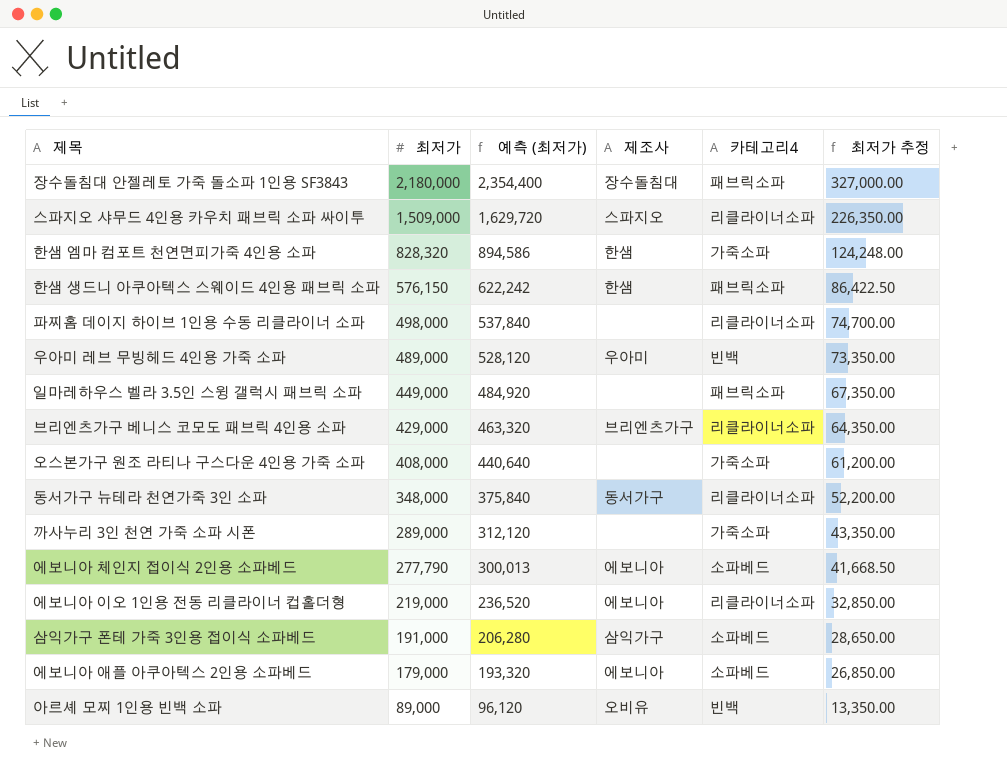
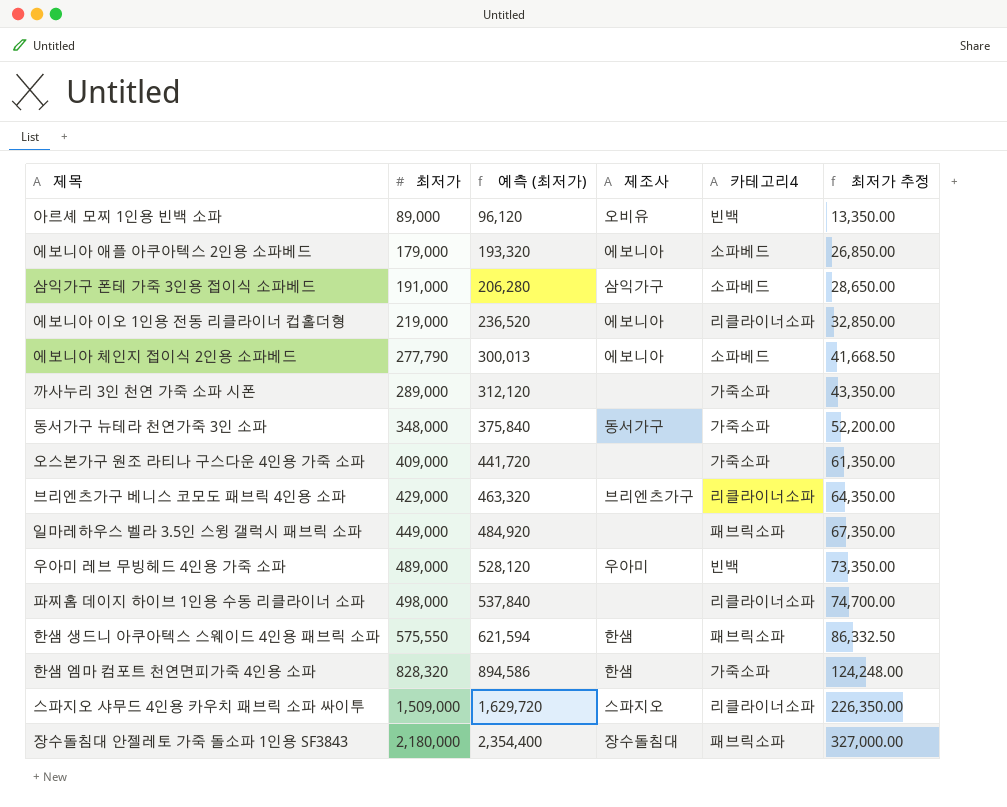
row order: 최저가 descending -> 최저가 ascending
동서가구 뉴테라 천연가죽 3인 소파 | 카테고리4: 리클라이너소파 -> 가죽소파
오스본가구 원조 라티나 구스다운 4인용 가죽 소파 | 최저가: 408,000 -> 409,000
오스본가구 원조 라티나 구스다운 4인용 가죽 소파 | 예측 (최저가): 440,640 -> 441,720
오스본가구 원조 라티나 구스다운 4인용 가죽 소파 | 최저가 추정: 61,200.00 -> 61,350.00
한샘 생드니 아쿠아텍스 스웨이드 4인용 패브릭 소파 | 최저가: 576,150 -> 575,550
한샘 생드니 아쿠아텍스 스웨이드 4인용 패브릭 소파 | 예측 (최저가): 622,242 -> 621,594
한샘 생드니 아쿠아텍스 스웨이드 4인용 패브릭 소파 | 최저가 추정: 86,422.50 -> 86,332.50

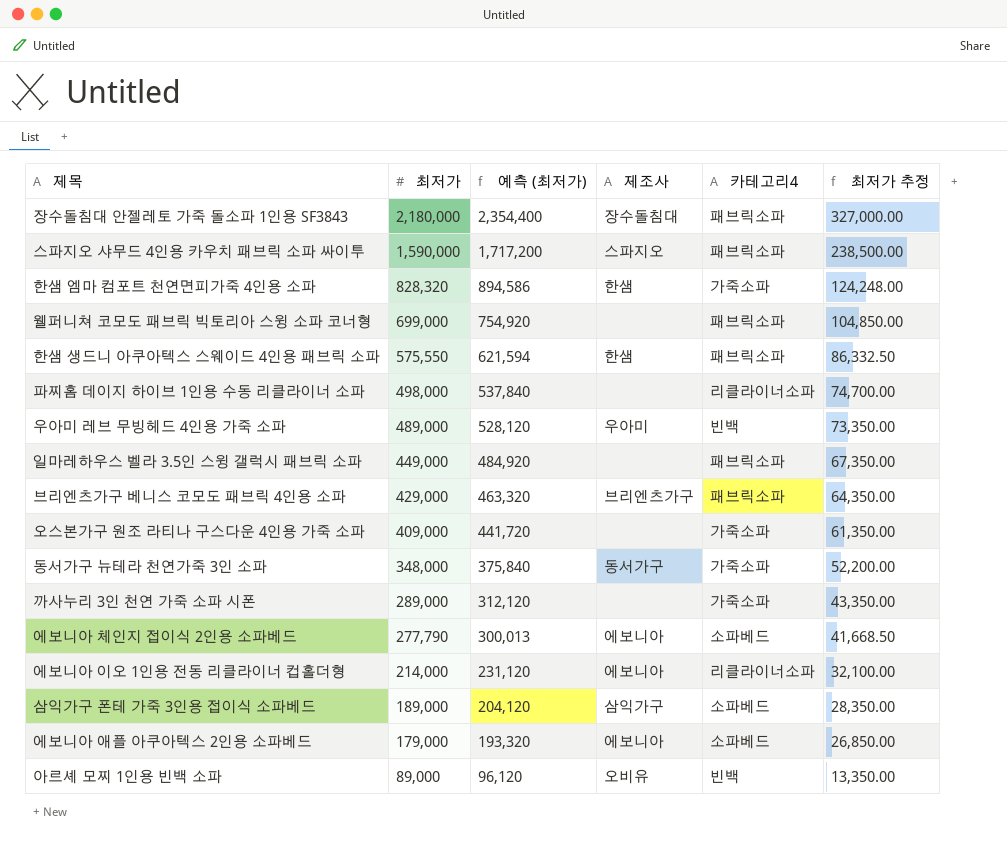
row order: 최저가 ascending -> 최저가 descending
스파지오 샤무드 4인용 카우치 패브릭 소파 싸이투 | 최저가: 1,509,000 -> 1,590,000
스파지오 샤무드 4인용 카우치 패브릭 소파 싸이투 | 예측 (최저가): 1,629,720 -> 1,717,200
스파지오 샤무드 4인용 카우치 패브릭 소파 싸이투 | 카테고리4: 리클라이너소파 -> 패브릭소파
스파지오 샤무드 4인용 카우치 패브릭 소파 싸이투 | 최저가 추정: 226,350.00 -> 238,500.00
row 웰퍼니쳐 코모도 패브릭 빅토리아 스윙 소파 코너형: none -> 699,000 | 754,920 | none | 패브릭소파 | 104,850.00
브리엔츠가구 베니스 코모도 패브릭 4인용 소파 | 카테고리4: 리클라이너소파 -> 패브릭소파
에보니아 이오 1인용 전동 리클라이너 컵홀더형 | 최저가: 219,000 -> 214,000
에보니아 이오 1인용 전동 리클라이너 컵홀더형 | 예측 (최저가): 236,520 -> 231,120
에보니아 이오 1인용 전동 리클라이너 컵홀더형 | 최저가 추정: 32,850.00 -> 32,100.00
삼익가구 폰테 가죽 3인용 접이식 소파베드 | 최저가: 191,000 -> 189,000
삼익가구 폰테 가죽 3인용 접이식 소파베드 | 예측 (최저가): 206,280 -> 204,120
삼익가구 폰테 가죽 3인용 접이식 소파베드 | 최저가 추정: 28,650.00 -> 28,350.00

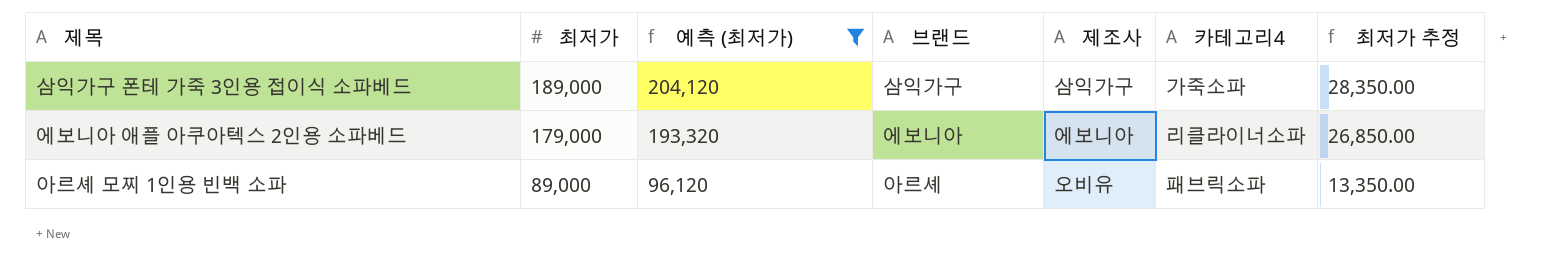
filter: none -> 예측 (최저가) <= 204,120
column 브랜드 | position: none -> 4
삼익가구 폰테 가죽 3인용 접이식 소파베드 | 카테고리4: 소파베드 -> 가죽소파
에보니아 애플 아쿠아텍스 2인용 소파베드 | 카테고리4: 소파베드 -> 리클라이너소파
아르셰 모찌 1인용 빈백 소파 | 카테고리4: 빈백 -> 패브릭소파

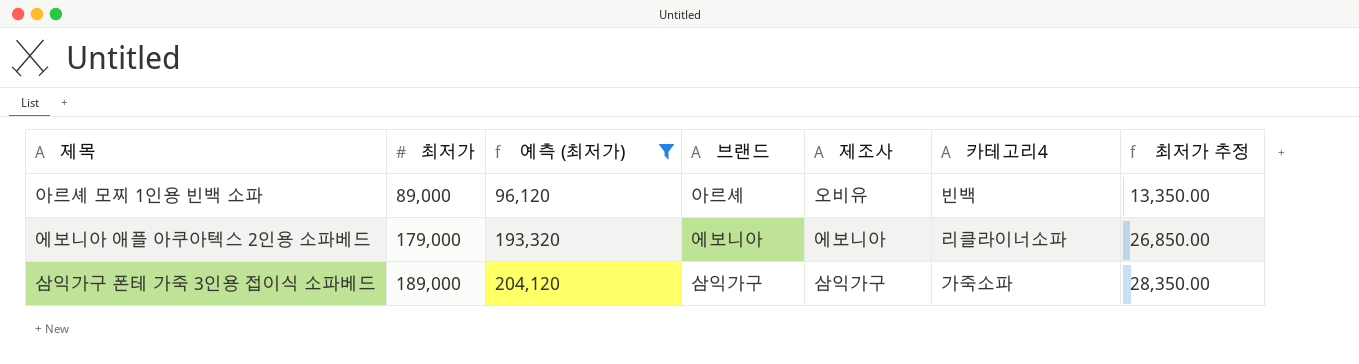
row order: 최저가 descending -> 최저가 ascending
아르셰 모찌 1인용 빈백 소파 | 카테고리4: 패브릭소파 -> 빈백

